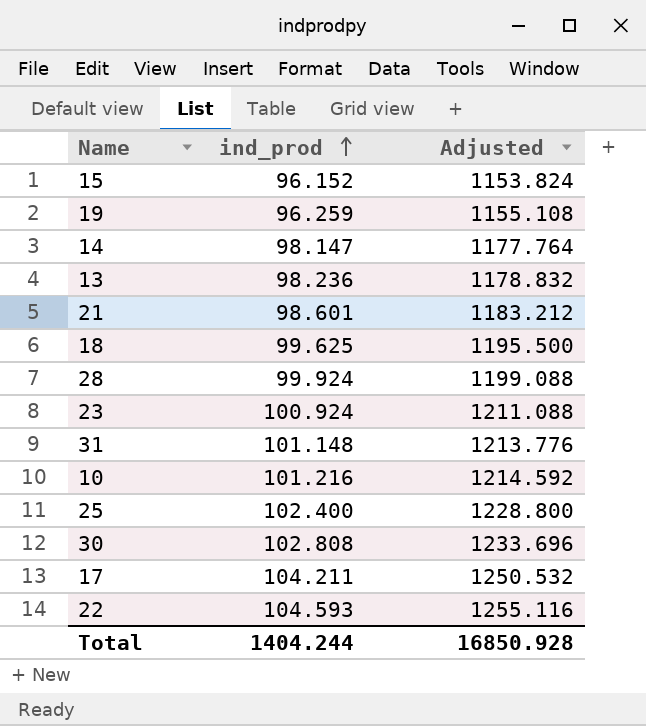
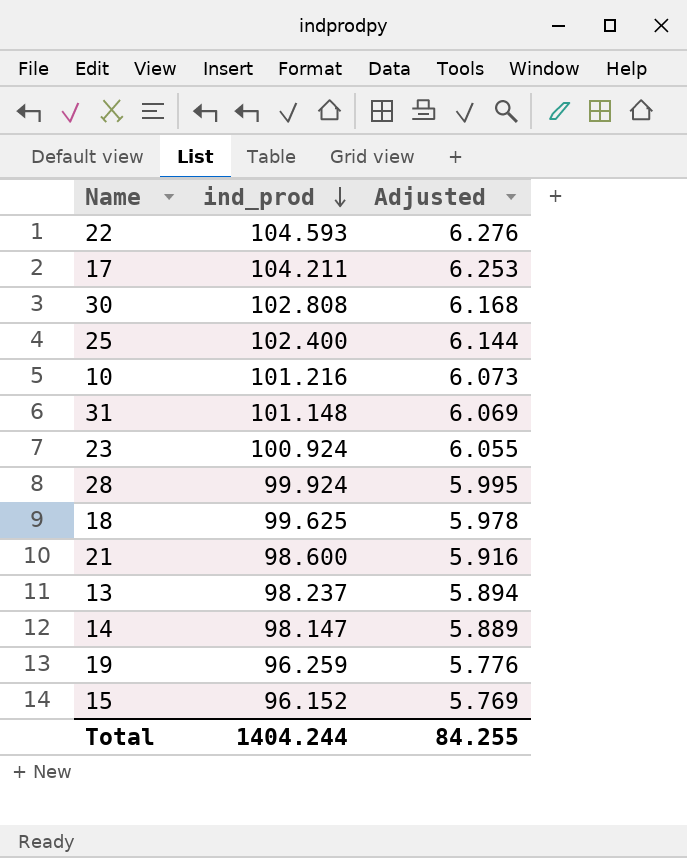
row order: ind_prod ascending -> ind_prod descending
column Adjusted | formula: [ind_prod] * 12 -> [ind_prod] * 0.06
21 | ind_prod: 98.601 -> 98.600
13 | ind_prod: 98.236 -> 98.237
Total | Adjusted: 16850.928 -> 84.255

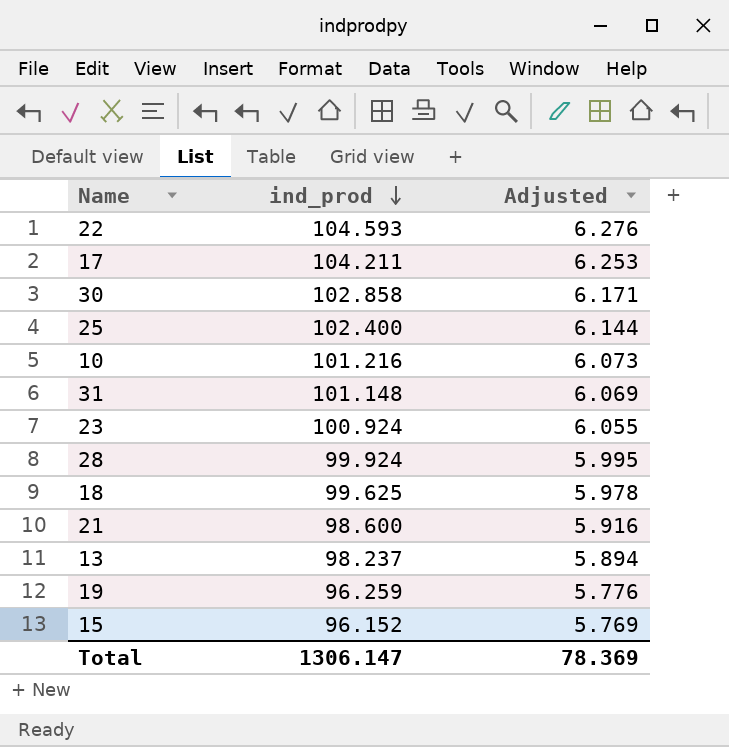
row 14: 98.147 | 5.889 -> none
30 | ind_prod: 102.808 -> 102.858
30 | Adjusted: 6.168 -> 6.171
Total | ind_prod: 1404.244 -> 1306.147
Total | Adjusted: 84.255 -> 78.369

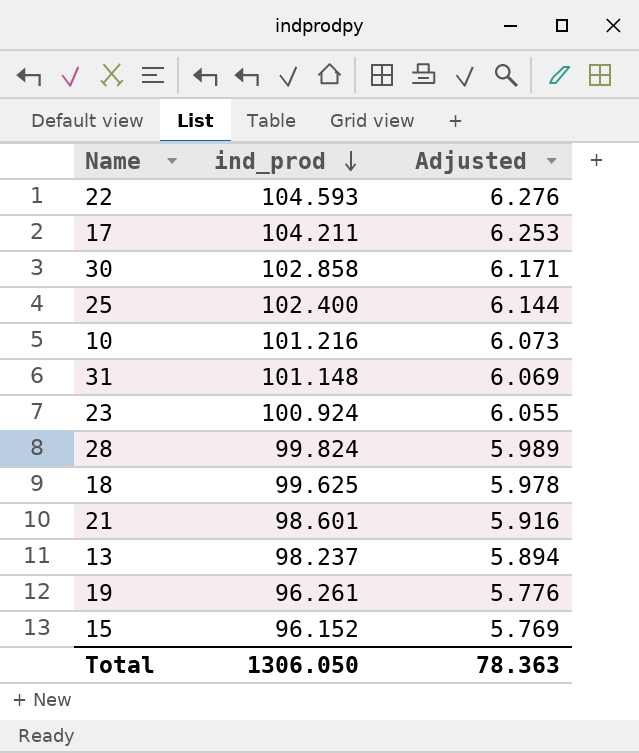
28 | ind_prod: 99.924 -> 99.824
28 | Adjusted: 5.995 -> 5.989
21 | ind_prod: 98.600 -> 98.601
19 | ind_prod: 96.259 -> 96.261
Total | ind_prod: 1306.147 -> 1306.050
Total | Adjusted: 78.369 -> 78.363

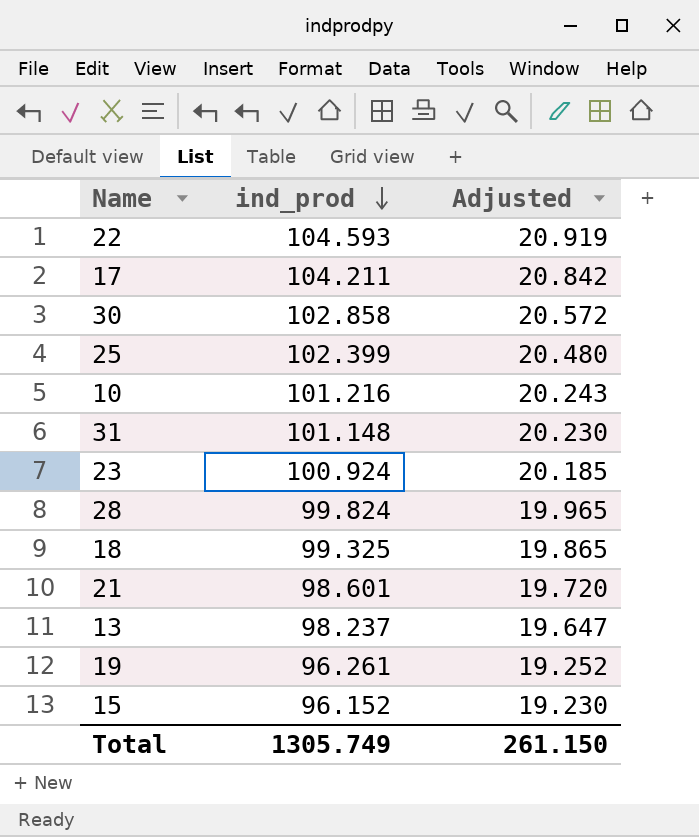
column Adjusted | formula: [ind_prod] * 0.06 -> [ind_prod] * 0.2
25 | ind_prod: 102.400 -> 102.399
18 | ind_prod: 99.625 -> 99.325
Total | ind_prod: 1306.050 -> 1305.749
Total | Adjusted: 78.363 -> 261.150

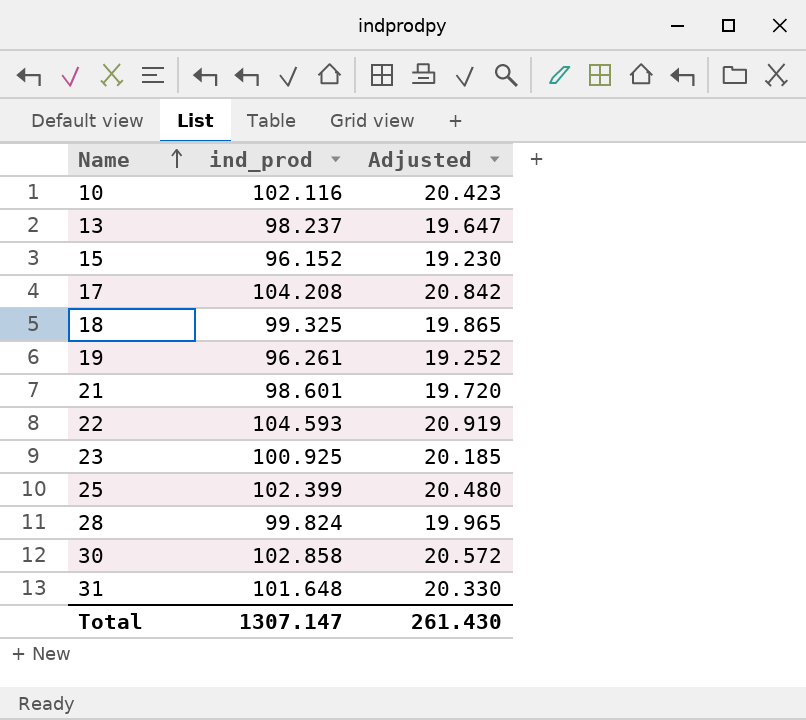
row order: ind_prod descending -> Name ascending
10 | ind_prod: 101.216 -> 102.116
10 | Adjusted: 20.243 -> 20.423
17 | ind_prod: 104.211 -> 104.208
23 | ind_prod: 100.924 -> 100.925
31 | ind_prod: 101.148 -> 101.648
31 | Adjusted: 20.230 -> 20.330
Total | ind_prod: 1305.749 -> 1307.147
Total | Adjusted: 261.150 -> 261.430

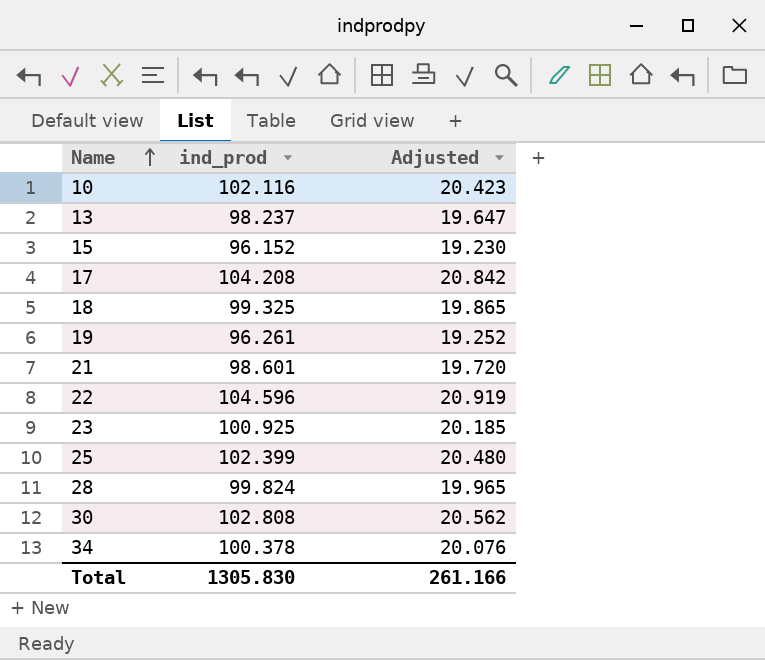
row 31: 101.648 | 20.330 -> none
22 | ind_prod: 104.593 -> 104.596
30 | ind_prod: 102.858 -> 102.808
30 | Adjusted: 20.572 -> 20.562
row 34: none -> 100.378 | 20.076
Total | ind_prod: 1307.147 -> 1305.830
Total | Adjusted: 261.430 -> 261.166

